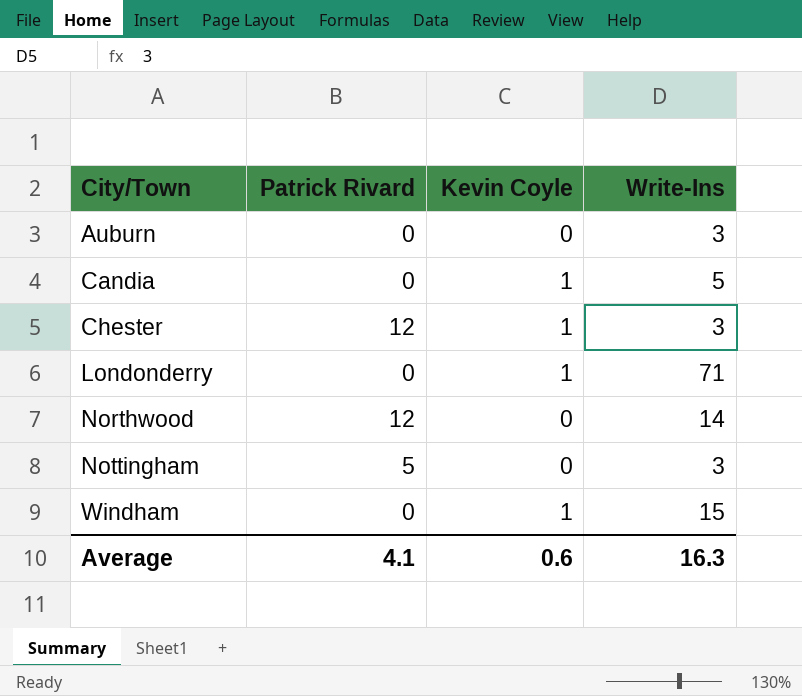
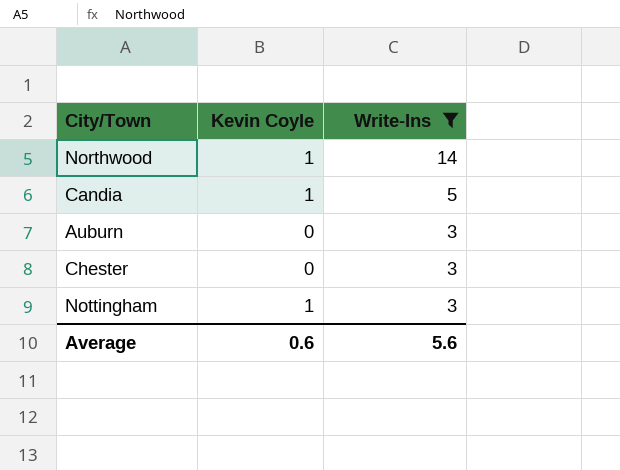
filter: none -> Write-Ins <= 14
row order: City/Town ascending -> Write-Ins descending
column Patrick Rivard | position: 2 -> none
Northwood | Kevin Coyle: 0 -> 1
Chester | Kevin Coyle: 1 -> 0
Nottingham | Kevin Coyle: 0 -> 1
Average | Write-Ins: 16.3 -> 5.6

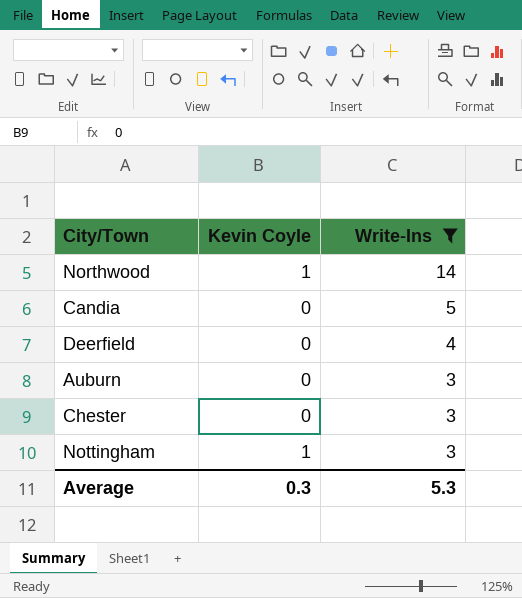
Candia | Kevin Coyle: 1 -> 0
row Deerfield: none -> 0 | 4
Average | Kevin Coyle: 0.6 -> 0.3
Average | Write-Ins: 5.6 -> 5.3

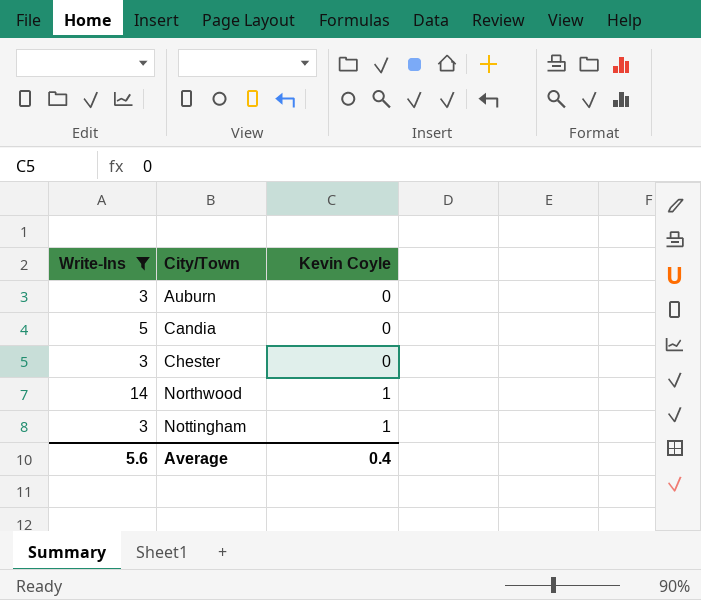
row order: Write-Ins descending -> City/Town ascending
column Write-Ins | position: 3 -> 1
row Deerfield: 0 | 4 -> none
Average | Write-Ins: 5.3 -> 5.6
Average | Kevin Coyle: 0.3 -> 0.4

